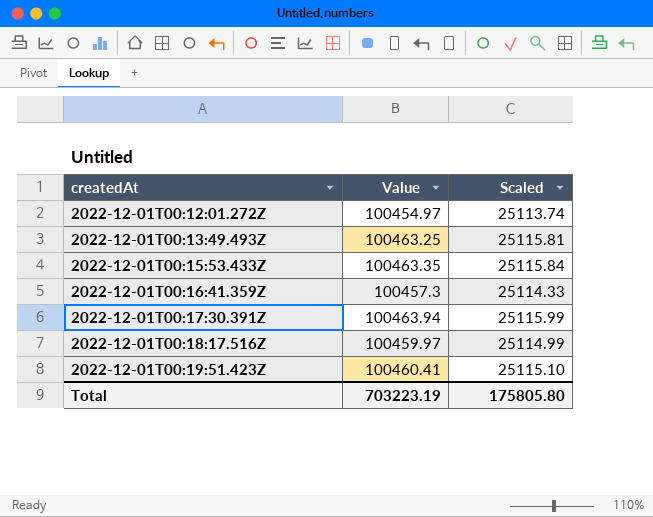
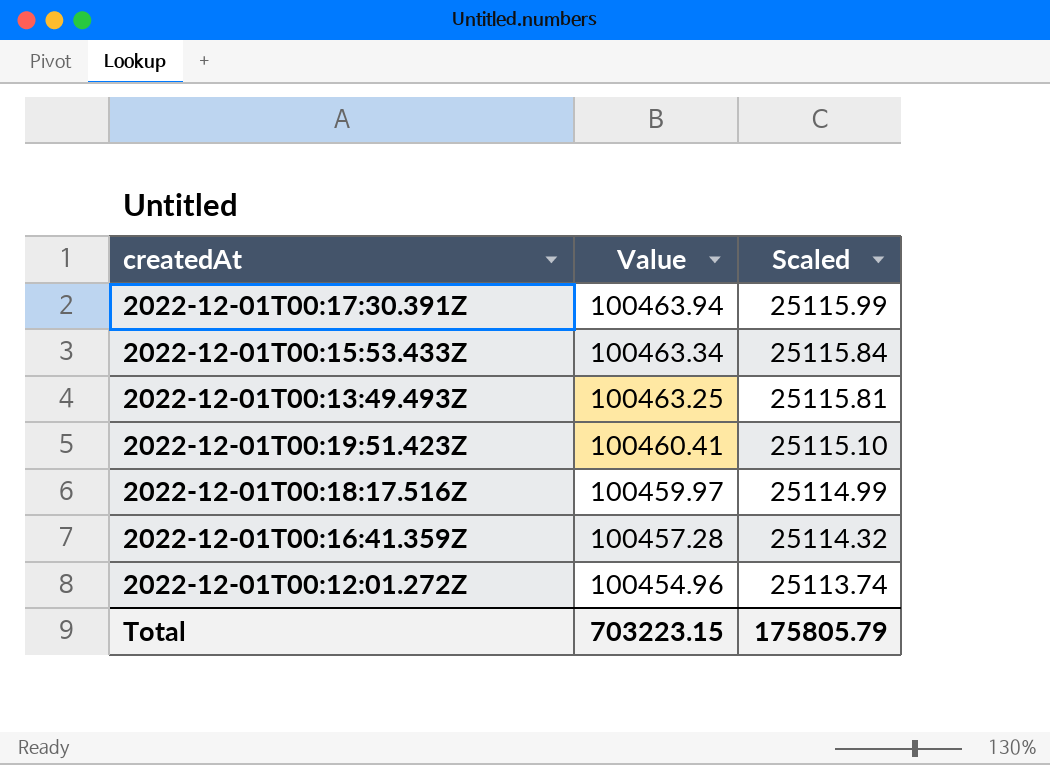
row order: createdAt ascending -> Value descending
2022-12-01T00:15:53.433Z | Value: 100463.35 -> 100463.34
2022-12-01T00:16:41.359Z | Value: 100457.3 -> 100457.28
2022-12-01T00:16:41.359Z | Scaled: 25114.33 -> 25114.32
2022-12-01T00:12:01.272Z | Value: 100454.97 -> 100454.96
Total | Value: 703223.19 -> 703223.15
Total | Scaled: 175805.80 -> 175805.79

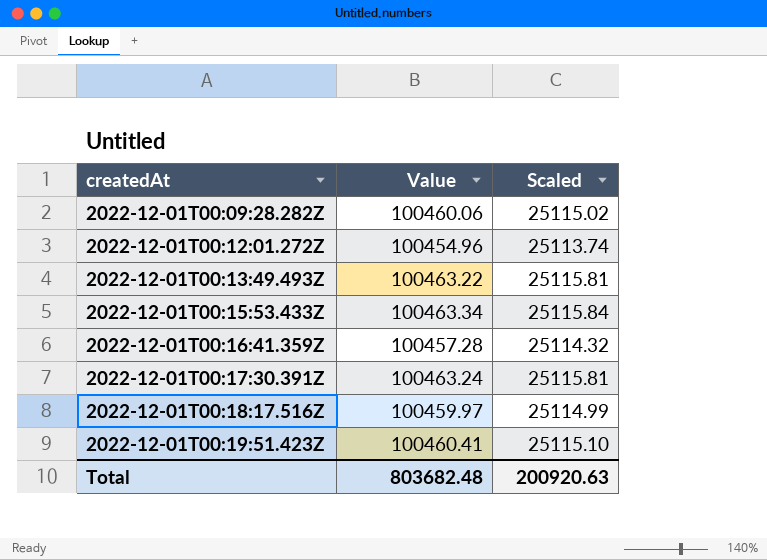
row order: Value descending -> createdAt ascending
row 2022-12-01T00:09:28.282Z: none -> 100460.06 | 25115.02
2022-12-01T00:13:49.493Z | Value: 100463.25 -> 100463.22
2022-12-01T00:17:30.391Z | Value: 100463.94 -> 100463.24
2022-12-01T00:17:30.391Z | Scaled: 25115.99 -> 25115.81
Total | Value: 703223.15 -> 803682.48
Total | Scaled: 175805.79 -> 200920.63

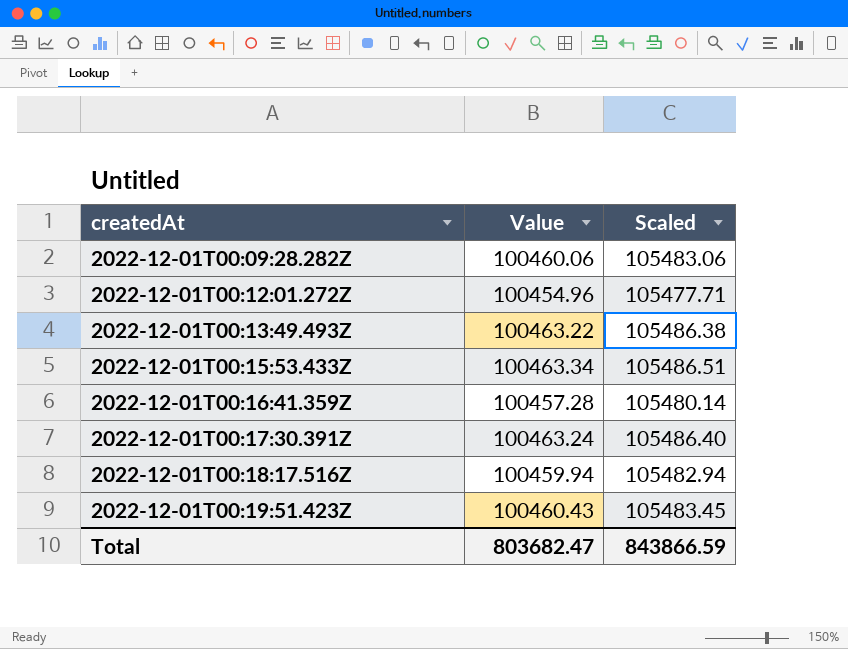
column Scaled | formula: [Value] * 0.25 -> [Value] * 1.05
2022-12-01T00:18:17.516Z | Value: 100459.97 -> 100459.94
2022-12-01T00:19:51.423Z | Value: 100460.41 -> 100460.43
Total | Value: 803682.48 -> 803682.47
Total | Scaled: 200920.63 -> 843866.59

